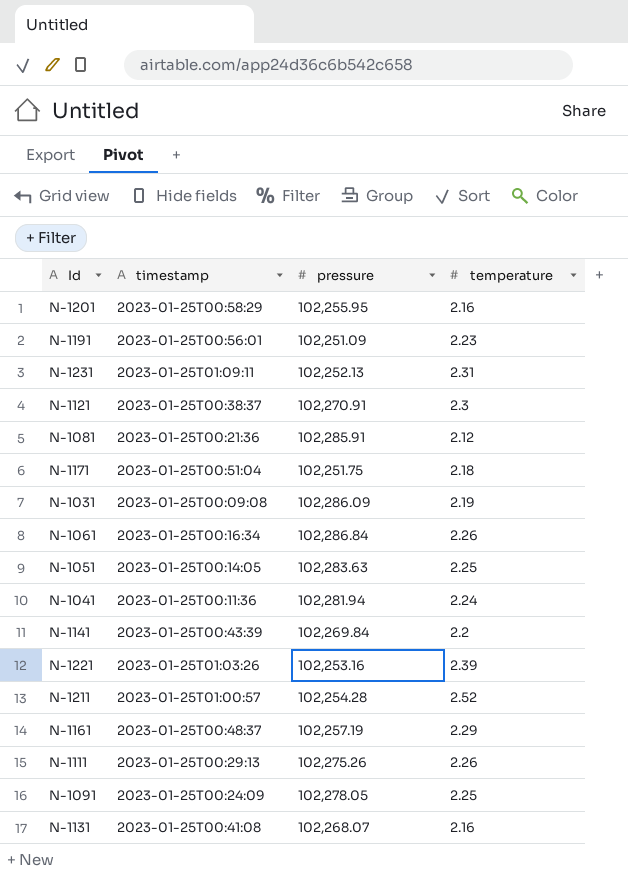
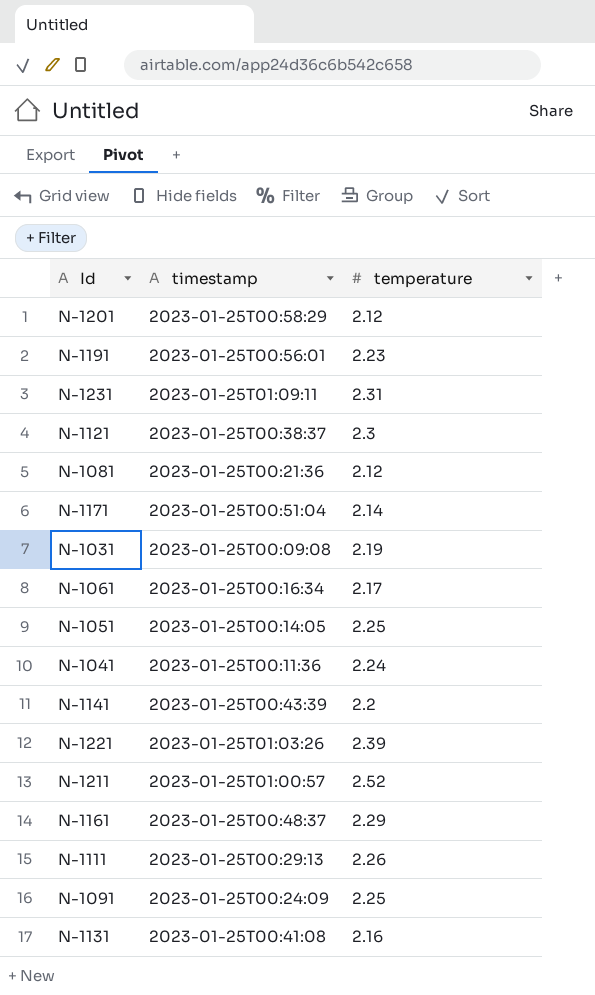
column pressure | position: 3 -> none
N-1201 | temperature: 2.16 -> 2.12
N-1171 | temperature: 2.18 -> 2.14
N-1061 | temperature: 2.26 -> 2.17

